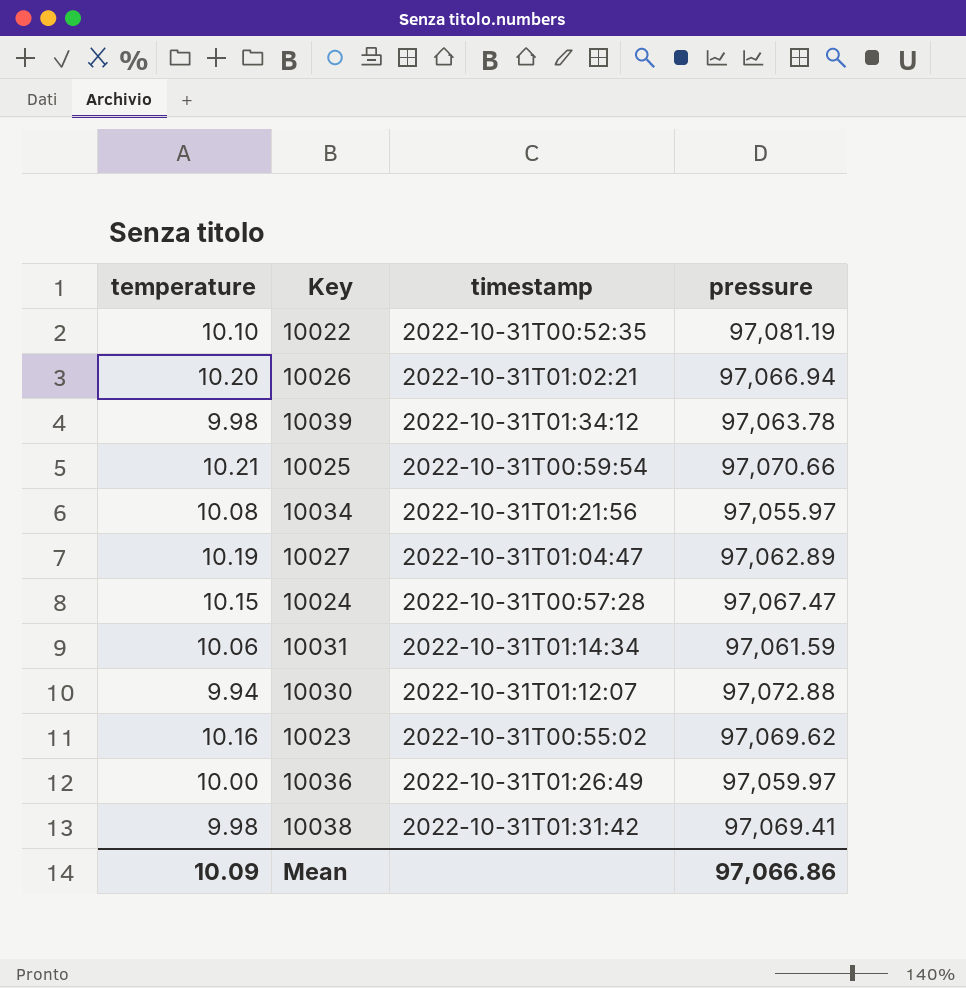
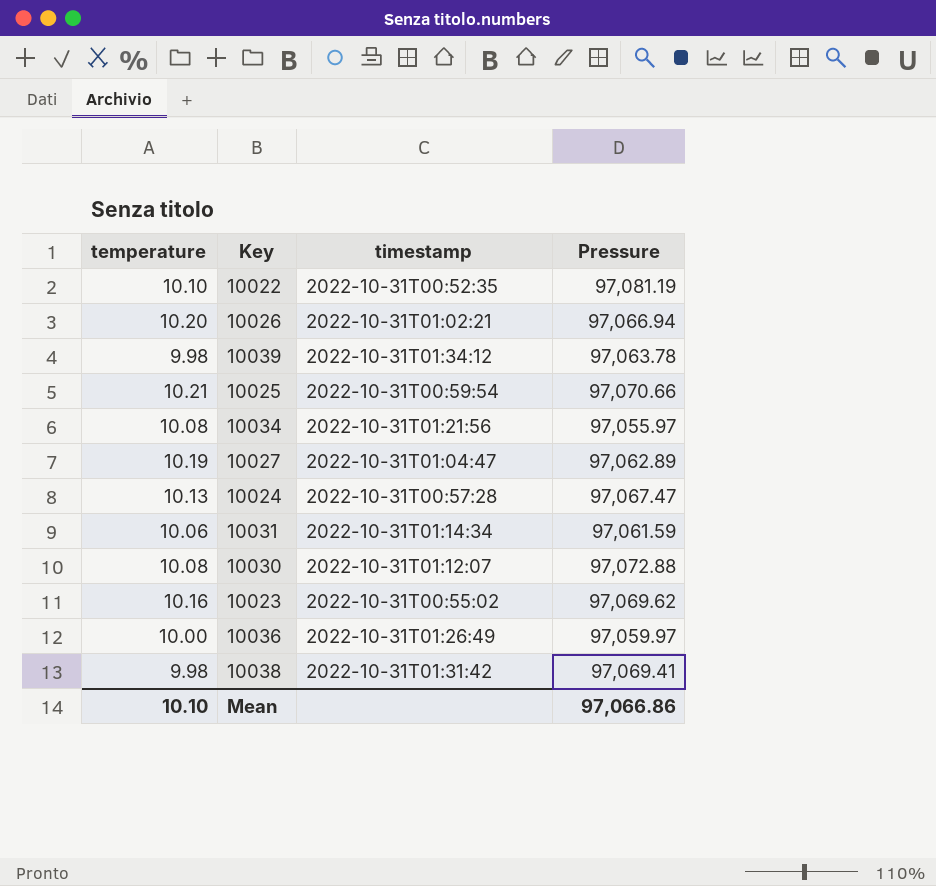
column name: pressure -> Pressure
10024 | temperature: 10.15 -> 10.13
10030 | temperature: 9.94 -> 10.08
Mean | temperature: 10.09 -> 10.10

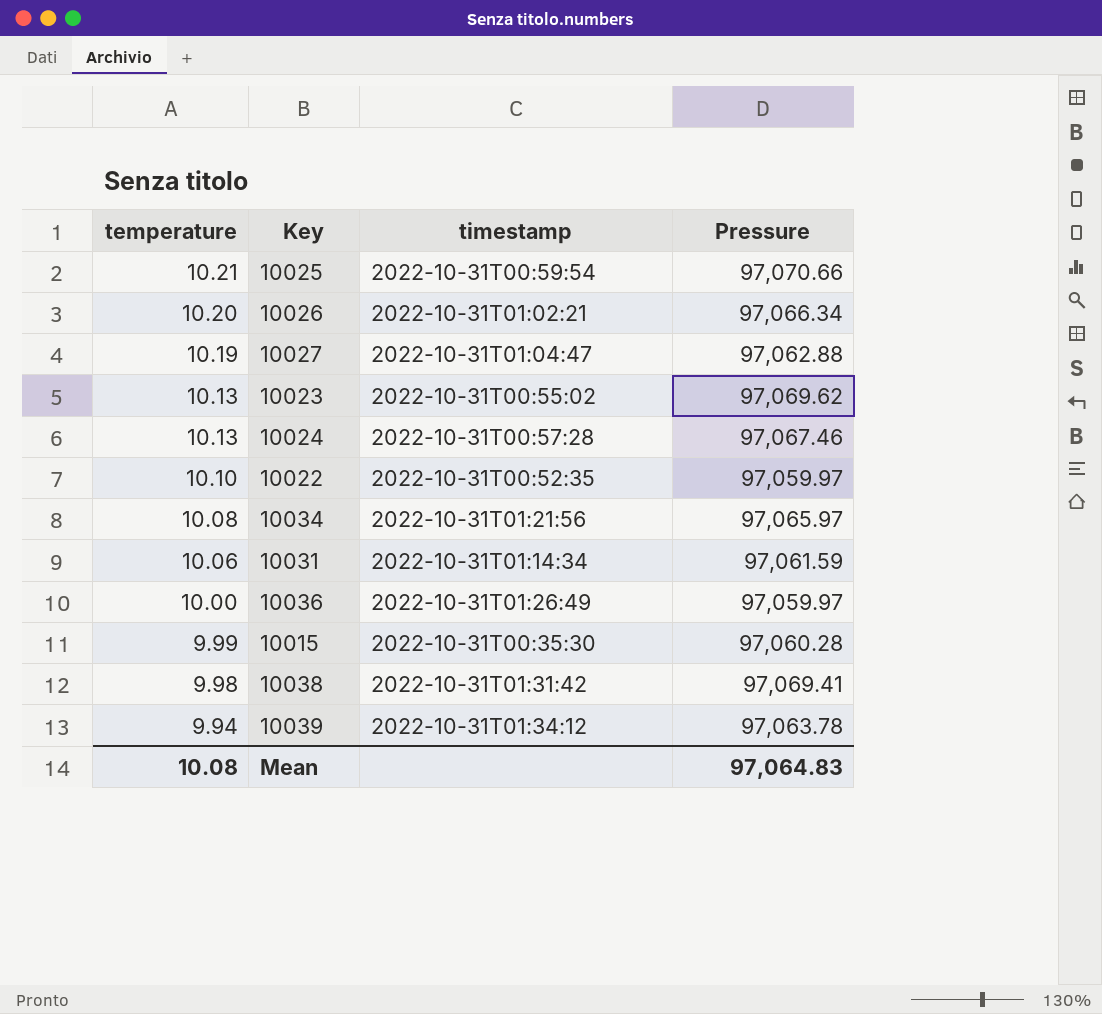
row order: none -> temperature descending
row 10030: 10.08 | 2022-10-31T01:12:07 | 97,072.88 -> none
10026 | Pressure: 97,066.94 -> 97,066.34
10027 | Pressure: 97,062.89 -> 97,062.88
10023 | temperature: 10.16 -> 10.13
10024 | Pressure: 97,067.47 -> 97,067.46
10022 | Pressure: 97,081.19 -> 97,059.97
10034 | Pressure: 97,055.97 -> 97,065.97
row 10015: none -> 9.99 | 2022-10-31T00:35:30 | 97,060.28
10039 | temperature: 9.98 -> 9.94
Mean | temperature: 10.10 -> 10.08
Mean | Pressure: 97,066.86 -> 97,064.83

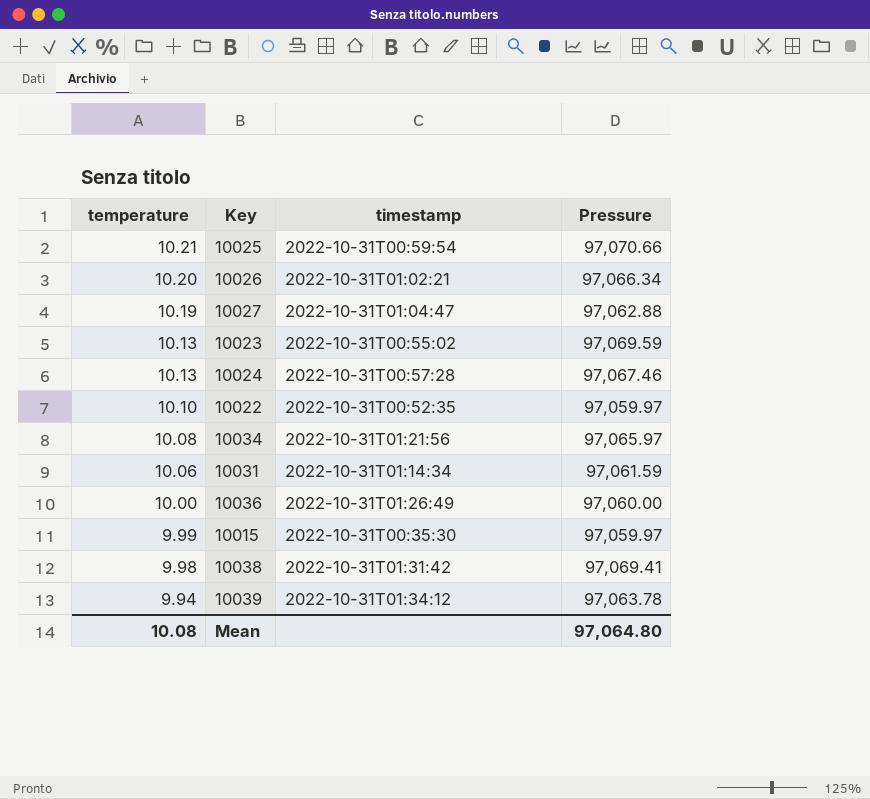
10023 | Pressure: 97,069.62 -> 97,069.59
10036 | Pressure: 97,059.97 -> 97,060.00
10015 | Pressure: 97,060.28 -> 97,059.97
Mean | Pressure: 97,064.83 -> 97,064.80

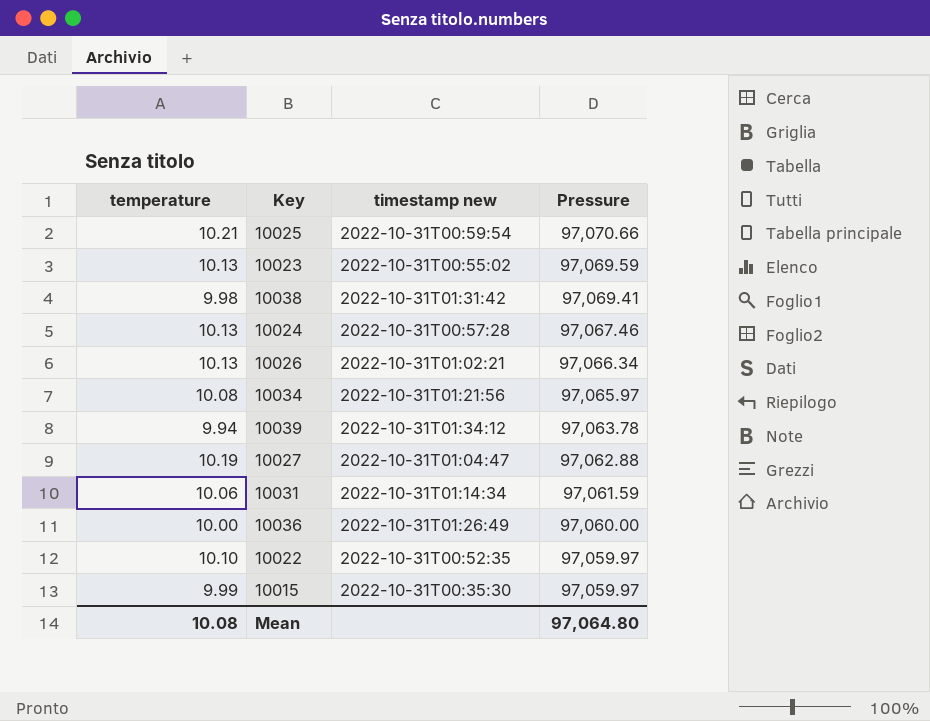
row order: temperature descending -> Pressure descending
column name: timestamp -> timestamp new
10026 | temperature: 10.20 -> 10.13

